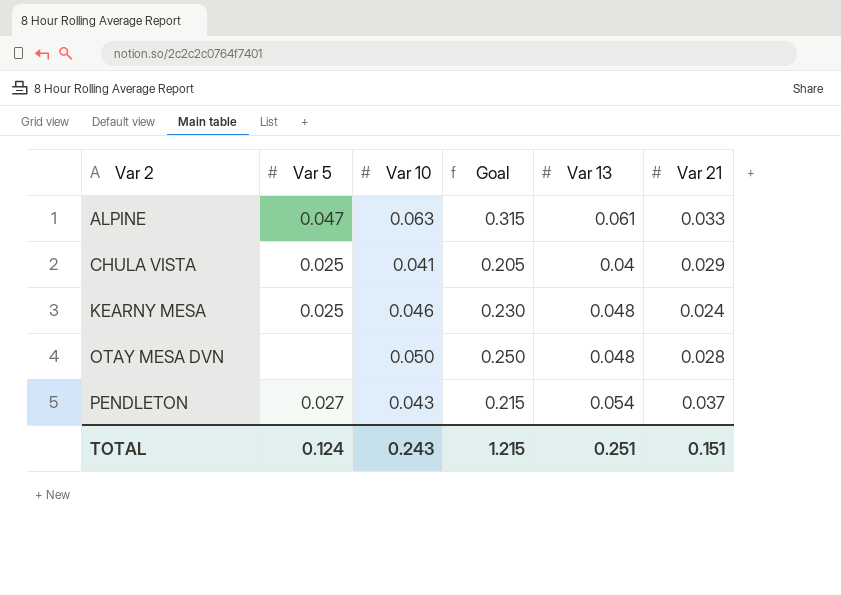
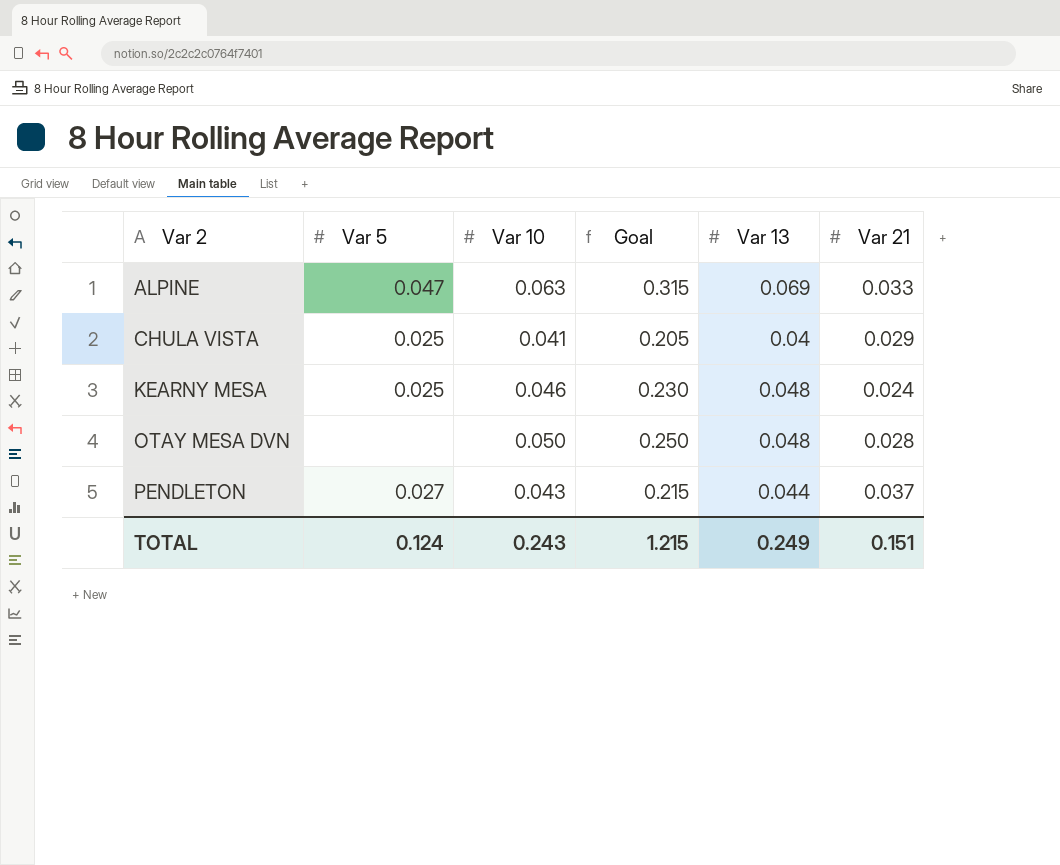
ALPINE | Var 13: 0.061 -> 0.069
PENDLETON | Var 13: 0.054 -> 0.044
TOTAL | Var 13: 0.251 -> 0.249

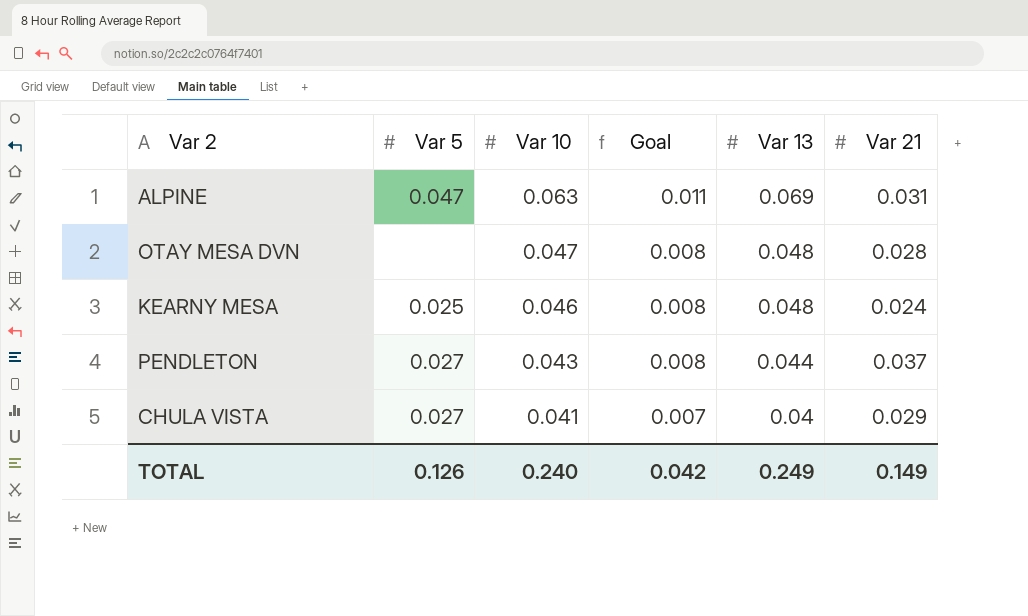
row order: Var 2 ascending -> Var 10 descending
column Goal | formula: [Var 10] * 5 -> [Var 10] * 0.18
ALPINE | Var 21: 0.033 -> 0.031
OTAY MESA DVN | Var 10: 0.050 -> 0.047
CHULA VISTA | Var 5: 0.025 -> 0.027
TOTAL | Var 5: 0.124 -> 0.126
TOTAL | Var 10: 0.243 -> 0.240
TOTAL | Goal: 1.215 -> 0.042
TOTAL | Var 21: 0.151 -> 0.149

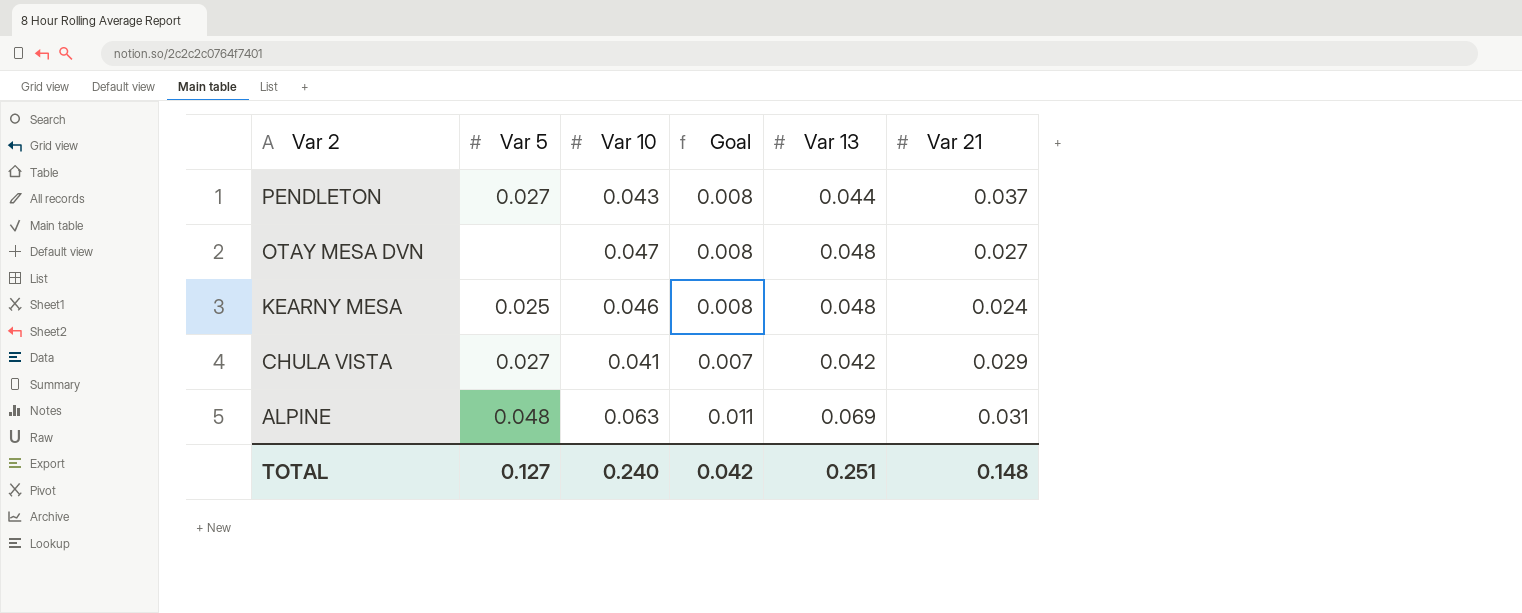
row order: Var 10 descending -> Var 2 descending
OTAY MESA DVN | Var 21: 0.028 -> 0.027
CHULA VISTA | Var 13: 0.04 -> 0.042
ALPINE | Var 5: 0.047 -> 0.048
TOTAL | Var 5: 0.126 -> 0.127
TOTAL | Var 13: 0.249 -> 0.251
TOTAL | Var 21: 0.149 -> 0.148

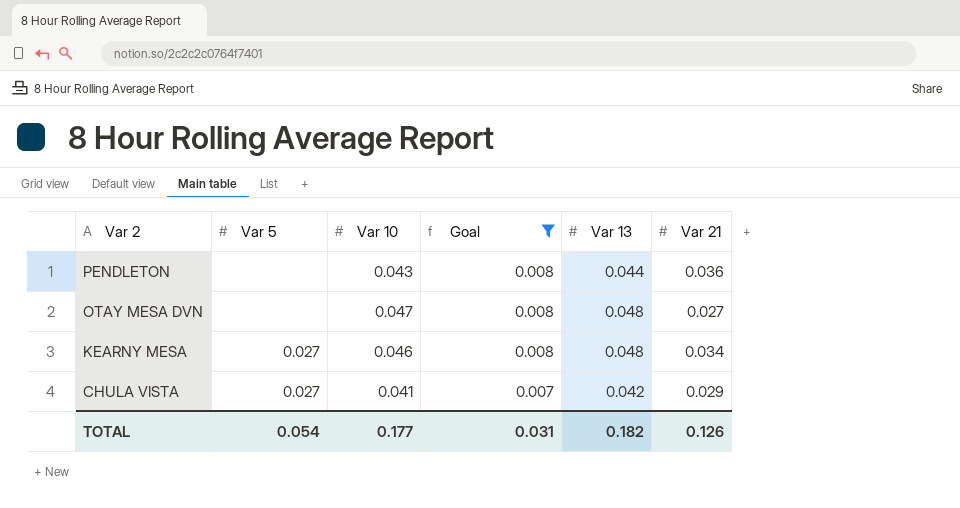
filter: none -> Goal != 0.011
PENDLETON | Var 5: 0.027 -> none
PENDLETON | Var 21: 0.037 -> 0.036
KEARNY MESA | Var 5: 0.025 -> 0.027
KEARNY MESA | Var 21: 0.024 -> 0.034
TOTAL | Var 5: 0.127 -> 0.054
TOTAL | Var 10: 0.240 -> 0.177
TOTAL | Goal: 0.042 -> 0.031
TOTAL | Var 13: 0.251 -> 0.182
TOTAL | Var 21: 0.148 -> 0.126

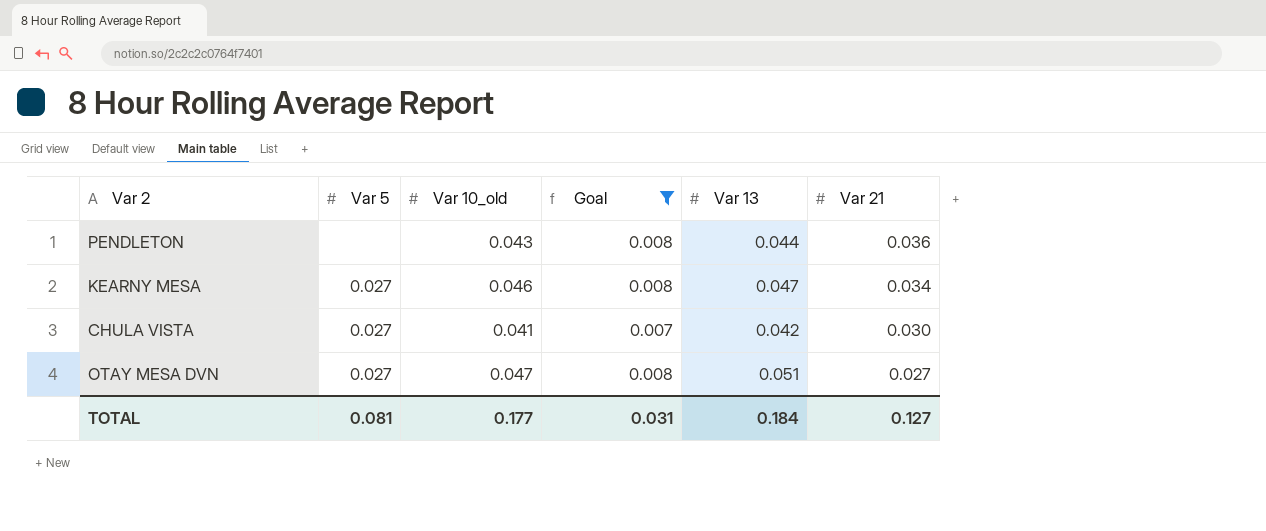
row order: Var 2 descending -> Var 21 descending
column name: Var 10 -> Var 10_old
KEARNY MESA | Var 13: 0.048 -> 0.047
CHULA VISTA | Var 21: 0.029 -> 0.030
OTAY MESA DVN | Var 5: none -> 0.027
OTAY MESA DVN | Var 13: 0.048 -> 0.051
TOTAL | Var 5: 0.054 -> 0.081
TOTAL | Var 13: 0.182 -> 0.184
TOTAL | Var 21: 0.126 -> 0.127

